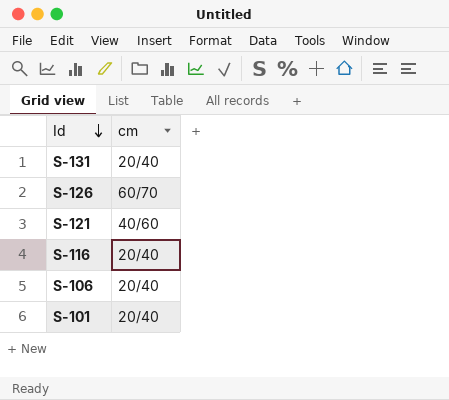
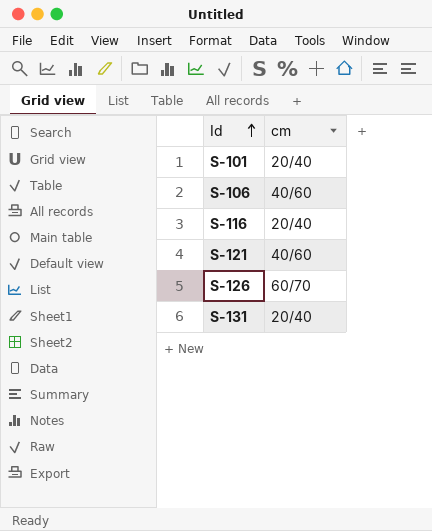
row order: Id descending -> Id ascending
S-106 | cm: 20/40 -> 40/60

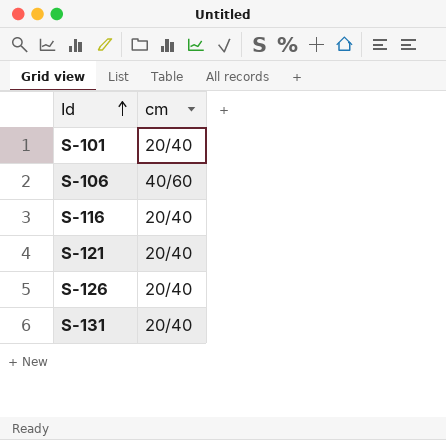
S-121 | cm: 40/60 -> 20/40
S-126 | cm: 60/70 -> 20/40

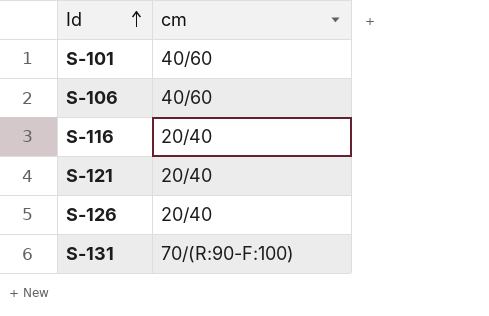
S-101 | cm: 20/40 -> 40/60
S-131 | cm: 20/40 -> 70/(R:90-F:100)

